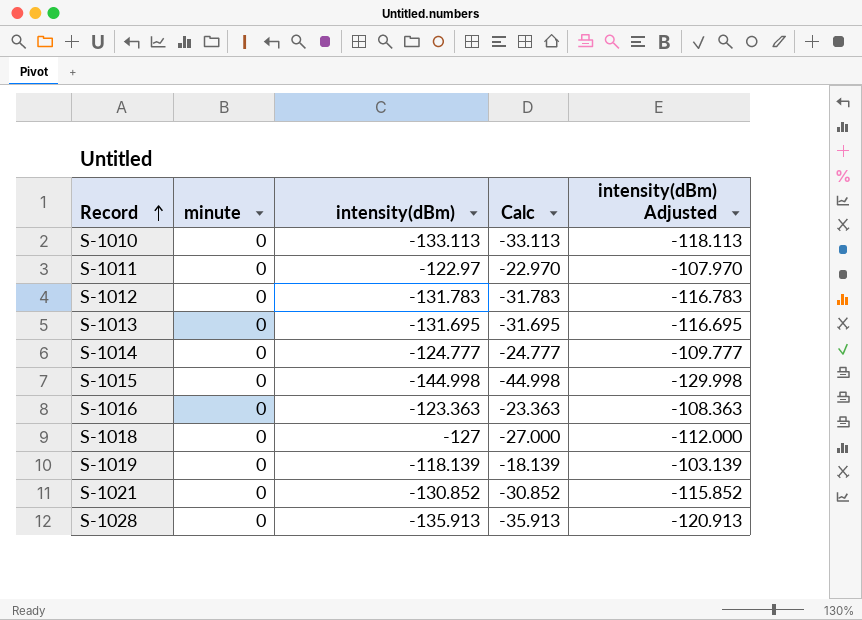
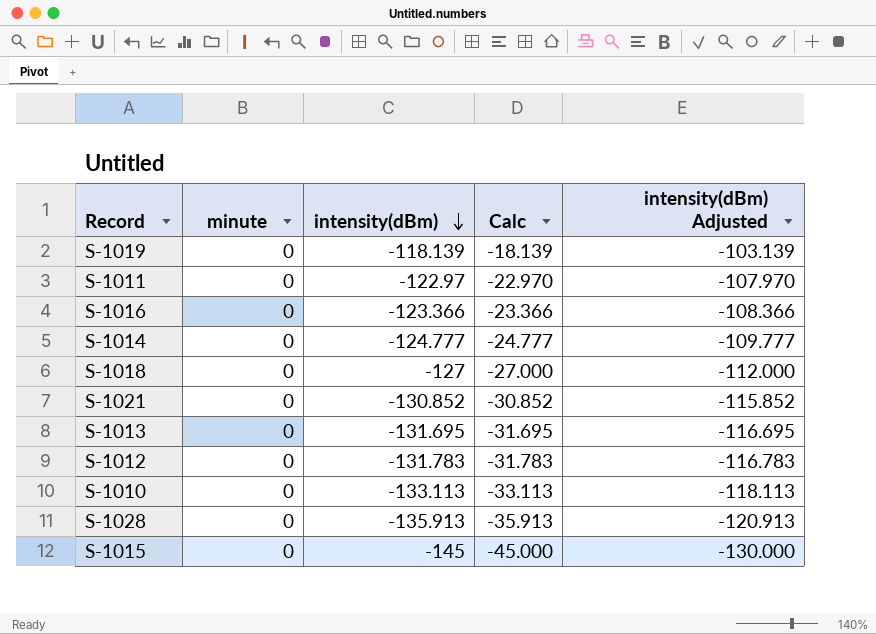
row order: Record ascending -> intensity(dBm) descending
S-1016 | intensity(dBm): -123.363 -> -123.366
S-1016 | Calc: -23.363 -> -23.366
S-1016 | intensity(dBm) Adjusted: -108.363 -> -108.366
S-1015 | intensity(dBm): -144.998 -> -145
S-1015 | Calc: -44.998 -> -45.000
S-1015 | intensity(dBm) Adjusted: -129.998 -> -130.000

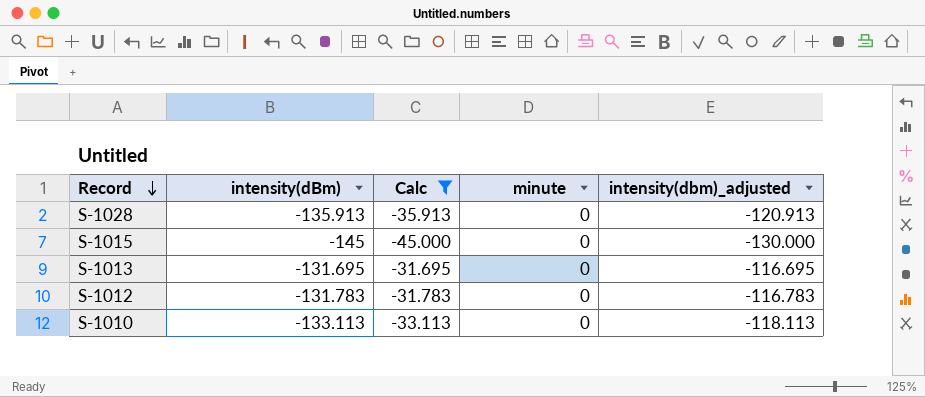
filter: none -> Calc <= -31.695
row order: intensity(dBm) descending -> Record descending
column minute | position: 2 -> 4
column name: intensity(dBm) Adjusted -> intensity(dbm)_adjusted

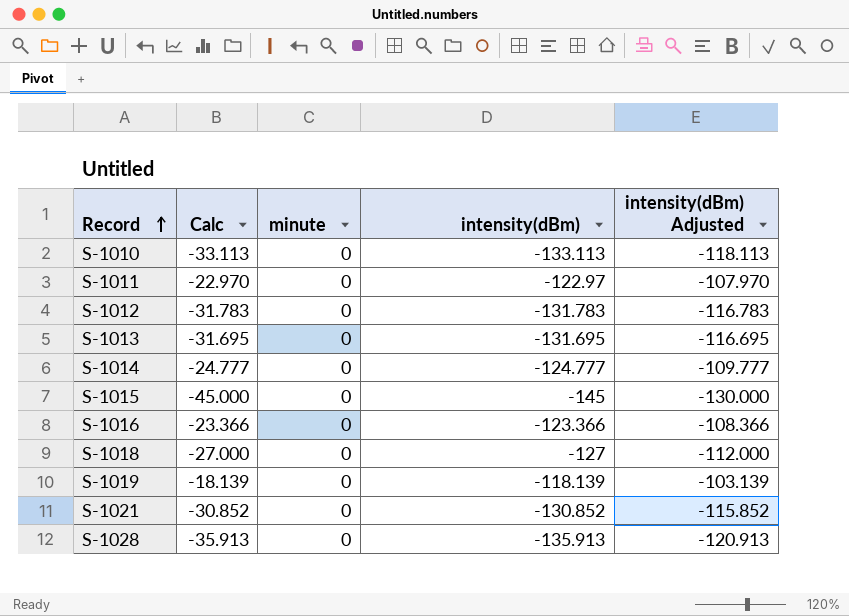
filter: Calc <= -31.695 -> none
row order: Record descending -> Record ascending
column intensity(dBm) | position: 2 -> 4
column name: intensity(dbm)_adjusted -> intensity(dBm) Adjusted

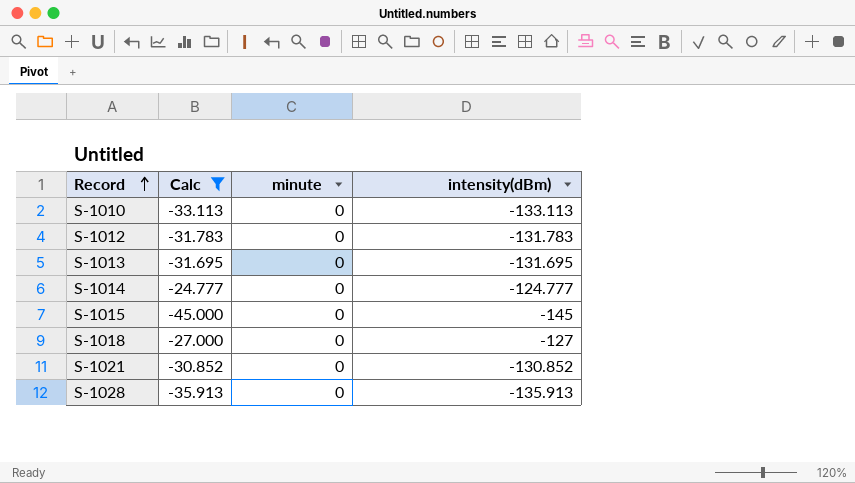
filter: none -> Calc <= -24.777
column intensity(dBm) Adjusted | formula: [intensity(dBm)] + 15 -> none

